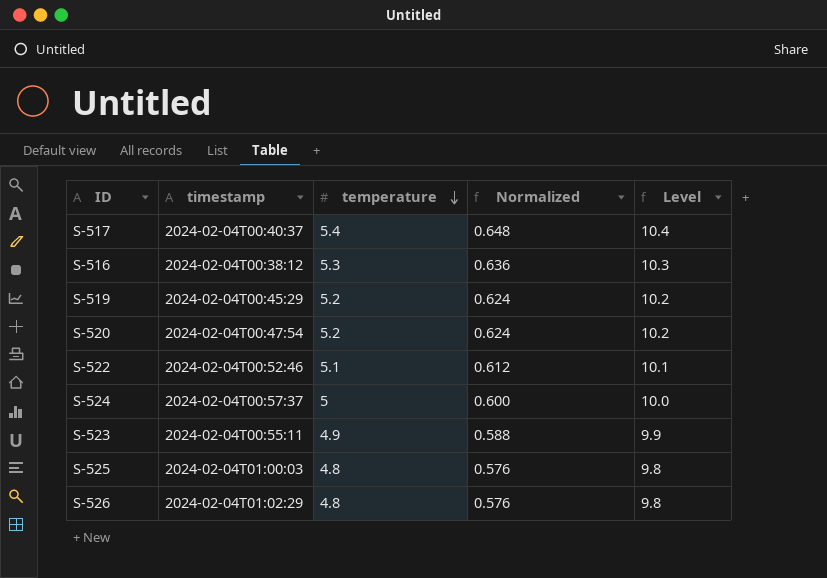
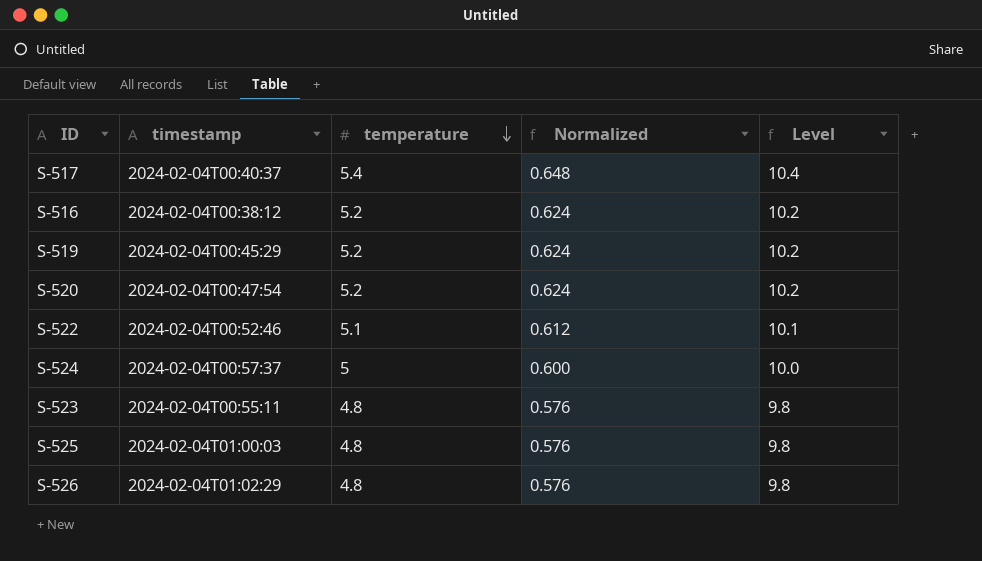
S-516 | temperature: 5.3 -> 5.2
S-516 | Normalized: 0.636 -> 0.624
S-516 | Level: 10.3 -> 10.2
S-523 | temperature: 4.9 -> 4.8
S-523 | Normalized: 0.588 -> 0.576
S-523 | Level: 9.9 -> 9.8

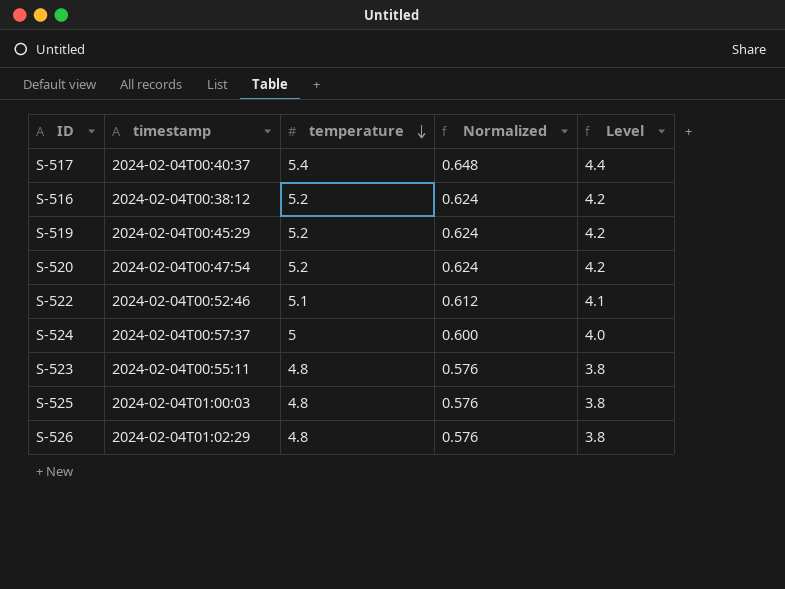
column Level | formula: [temperature] + 5 -> [temperature] - 1

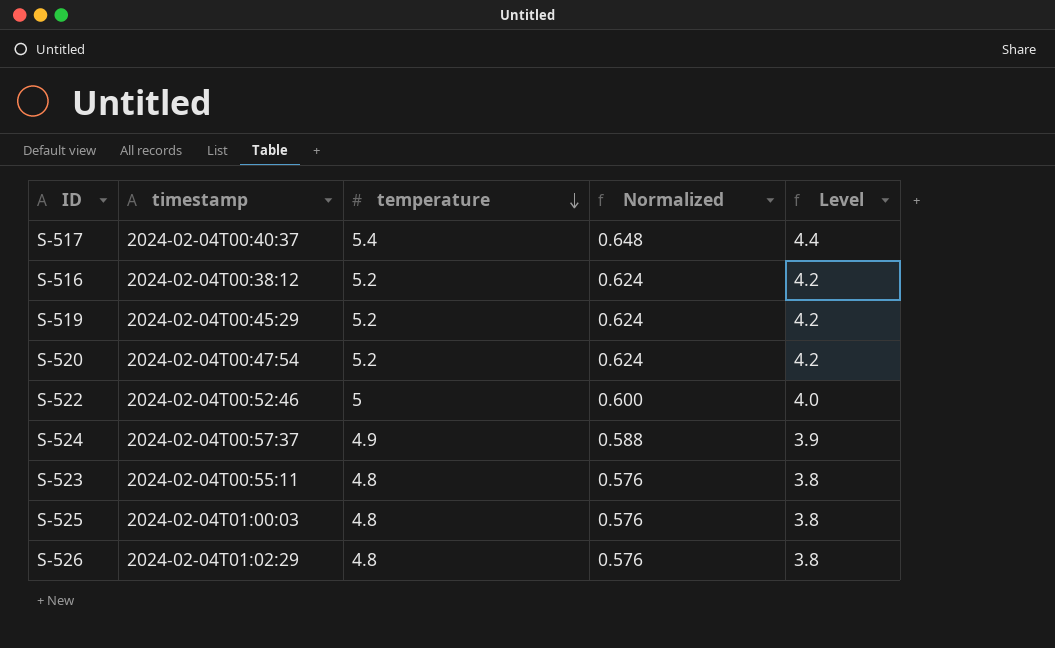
S-522 | temperature: 5.1 -> 5
S-522 | Normalized: 0.612 -> 0.600
S-522 | Level: 4.1 -> 4.0
S-524 | temperature: 5 -> 4.9
S-524 | Normalized: 0.600 -> 0.588
S-524 | Level: 4.0 -> 3.9

